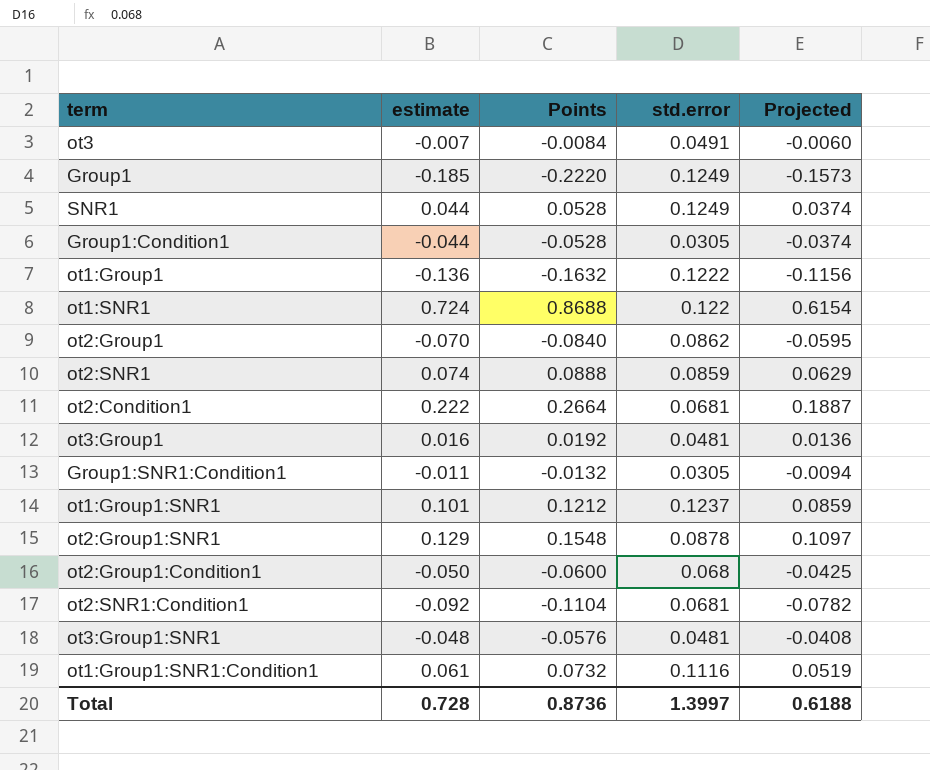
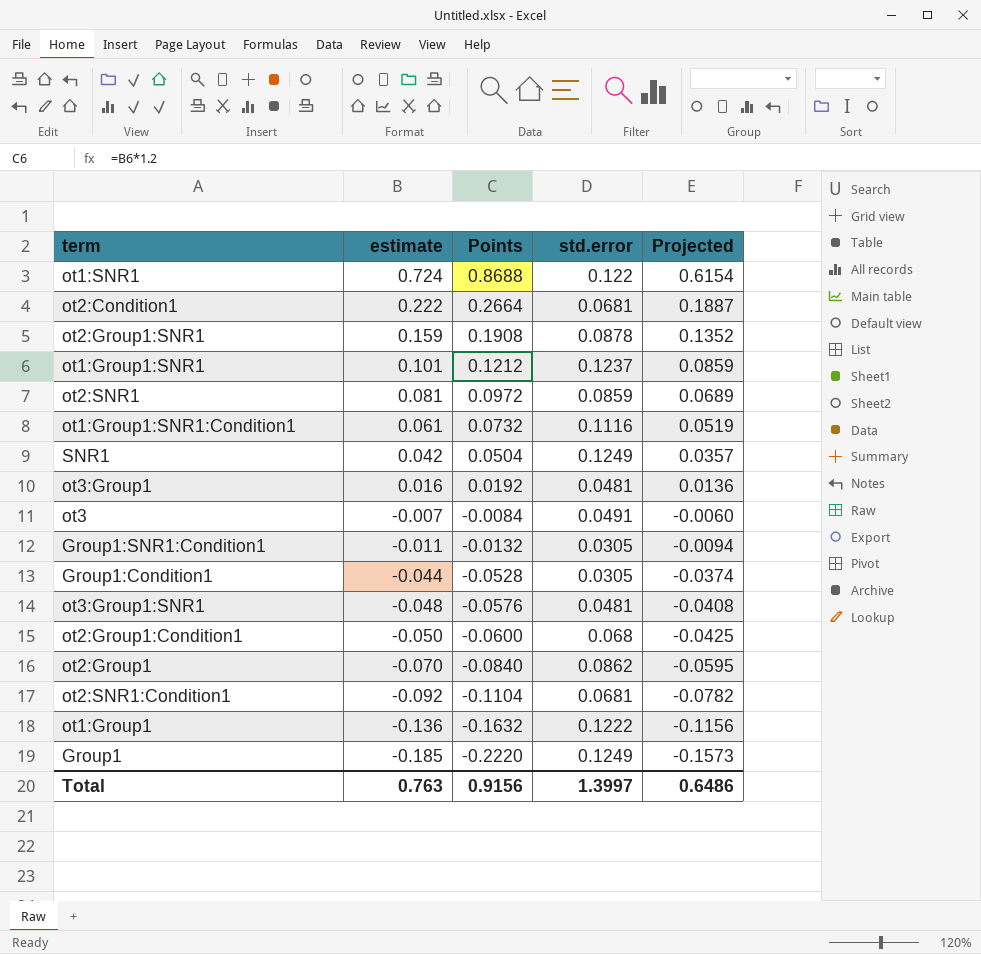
row order: none -> estimate descending
ot2:Group1:SNR1 | estimate: 0.129 -> 0.159
ot2:Group1:SNR1 | Points: 0.1548 -> 0.1908
ot2:Group1:SNR1 | Projected: 0.1097 -> 0.1352
ot2:SNR1 | estimate: 0.074 -> 0.081
ot2:SNR1 | Points: 0.0888 -> 0.0972
ot2:SNR1 | Projected: 0.0629 -> 0.0689
SNR1 | estimate: 0.044 -> 0.042
SNR1 | Points: 0.0528 -> 0.0504
SNR1 | Projected: 0.0374 -> 0.0357
Total | estimate: 0.728 -> 0.763
Total | Points: 0.8736 -> 0.9156
Total | Projected: 0.6188 -> 0.6486

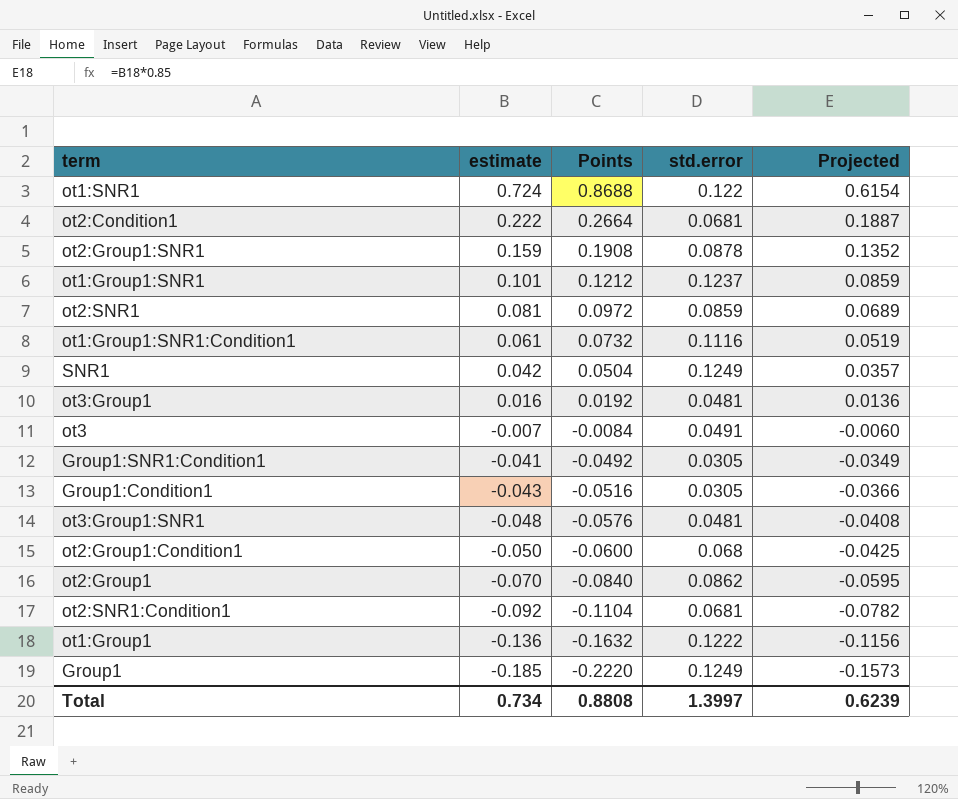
Group1:SNR1:Condition1 | estimate: -0.011 -> -0.041
Group1:SNR1:Condition1 | Points: -0.0132 -> -0.0492
Group1:SNR1:Condition1 | Projected: -0.0094 -> -0.0349
Group1:Condition1 | estimate: -0.044 -> -0.043
Group1:Condition1 | Points: -0.0528 -> -0.0516
Group1:Condition1 | Projected: -0.0374 -> -0.0366
Total | estimate: 0.763 -> 0.734
Total | Points: 0.9156 -> 0.8808
Total | Projected: 0.6486 -> 0.6239

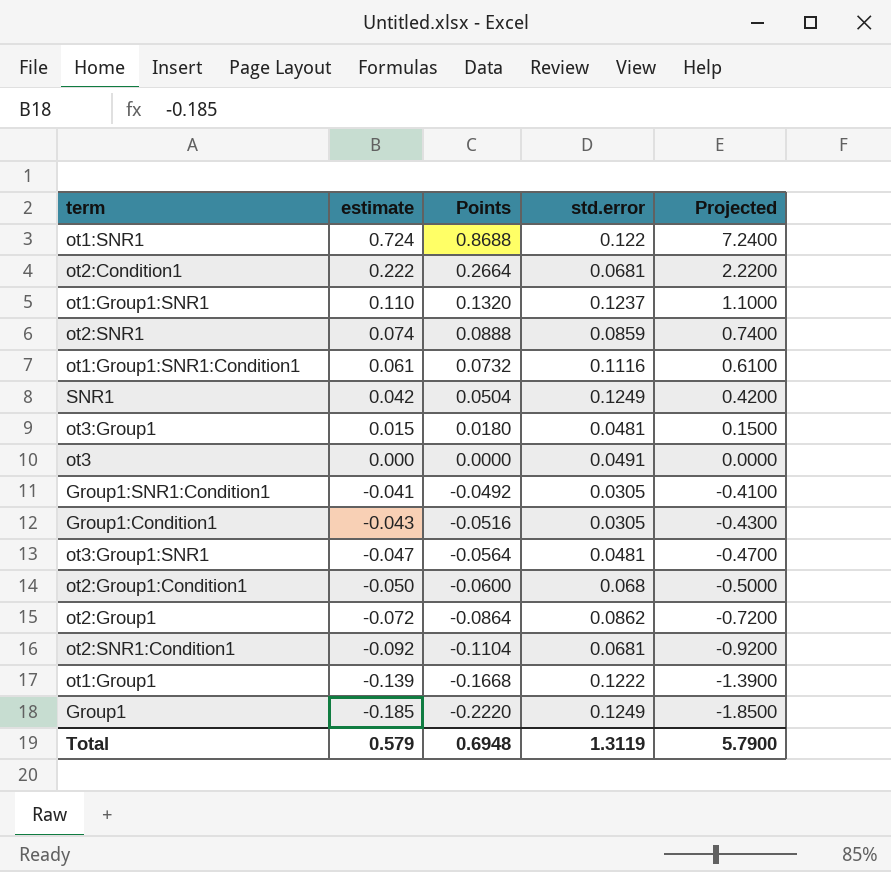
column Projected | formula: [estimate] * 0.85 -> [estimate] * 10
row ot2:Group1:SNR1: 0.159 | 0.1908 | 0.0878 | 0.1352 -> none
ot1:Group1:SNR1 | estimate: 0.101 -> 0.110
ot1:Group1:SNR1 | Points: 0.1212 -> 0.1320
ot2:SNR1 | estimate: 0.081 -> 0.074
ot2:SNR1 | Points: 0.0972 -> 0.0888
ot3:Group1 | estimate: 0.016 -> 0.015
ot3:Group1 | Points: 0.0192 -> 0.0180
ot3 | estimate: -0.007 -> 0.000
ot3 | Points: -0.0084 -> 0.0000
ot3:Group1:SNR1 | estimate: -0.048 -> -0.047
ot3:Group1:SNR1 | Points: -0.0576 -> -0.0564
ot2:Group1 | estimate: -0.070 -> -0.072
ot2:Group1 | Points: -0.0840 -> -0.0864
ot1:Group1 | estimate: -0.136 -> -0.139
ot1:Group1 | Points: -0.1632 -> -0.1668
Total | estimate: 0.734 -> 0.579
Total | Points: 0.8808 -> 0.6948
Total | std.error: 1.3997 -> 1.3119
Total | Projected: 0.6239 -> 5.7900

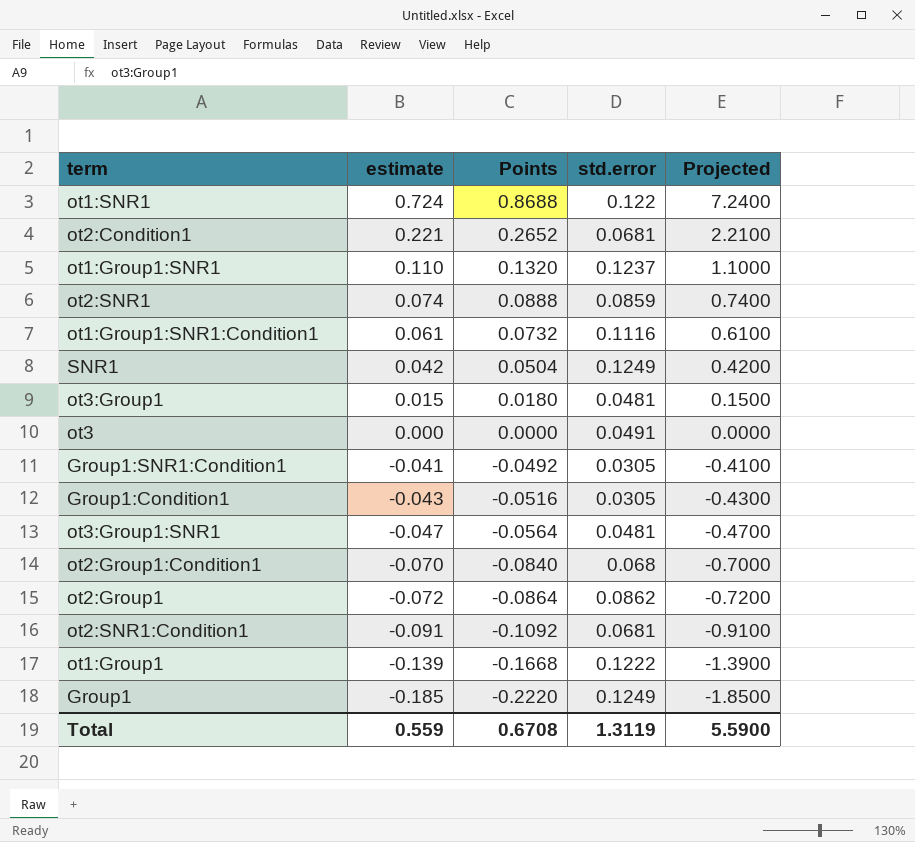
ot2:Condition1 | estimate: 0.222 -> 0.221
ot2:Condition1 | Points: 0.2664 -> 0.2652
ot2:Condition1 | Projected: 2.2200 -> 2.2100
ot2:Group1:Condition1 | estimate: -0.050 -> -0.070
ot2:Group1:Condition1 | Points: -0.0600 -> -0.0840
ot2:Group1:Condition1 | Projected: -0.5000 -> -0.7000
ot2:SNR1:Condition1 | estimate: -0.092 -> -0.091
ot2:SNR1:Condition1 | Points: -0.1104 -> -0.1092
ot2:SNR1:Condition1 | Projected: -0.9200 -> -0.9100
Total | estimate: 0.579 -> 0.559
Total | Points: 0.6948 -> 0.6708
Total | Projected: 5.7900 -> 5.5900

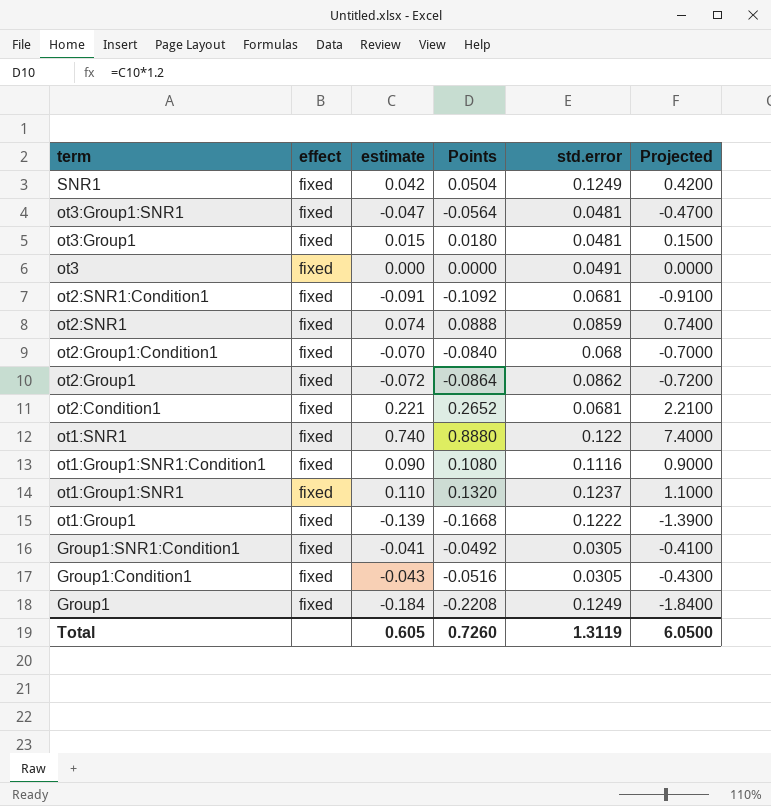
row order: estimate descending -> term descending
column effect | position: none -> 2
ot1:SNR1 | estimate: 0.724 -> 0.740
ot1:SNR1 | Points: 0.8688 -> 0.8880
ot1:SNR1 | Projected: 7.2400 -> 7.4000
ot1:Group1:SNR1:Condition1 | estimate: 0.061 -> 0.090
ot1:Group1:SNR1:Condition1 | Points: 0.0732 -> 0.1080
ot1:Group1:SNR1:Condition1 | Projected: 0.6100 -> 0.9000
Group1 | estimate: -0.185 -> -0.184
Group1 | Points: -0.2220 -> -0.2208
Group1 | Projected: -1.8500 -> -1.8400
Total | estimate: 0.559 -> 0.605
Total | Points: 0.6708 -> 0.7260
Total | Projected: 5.5900 -> 6.0500

